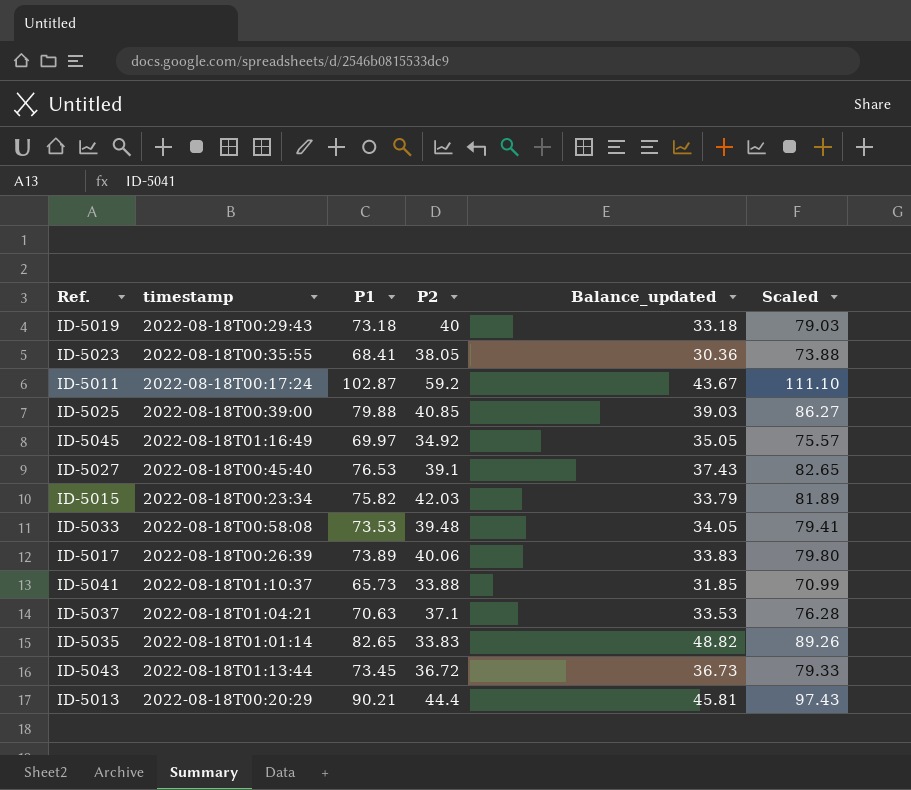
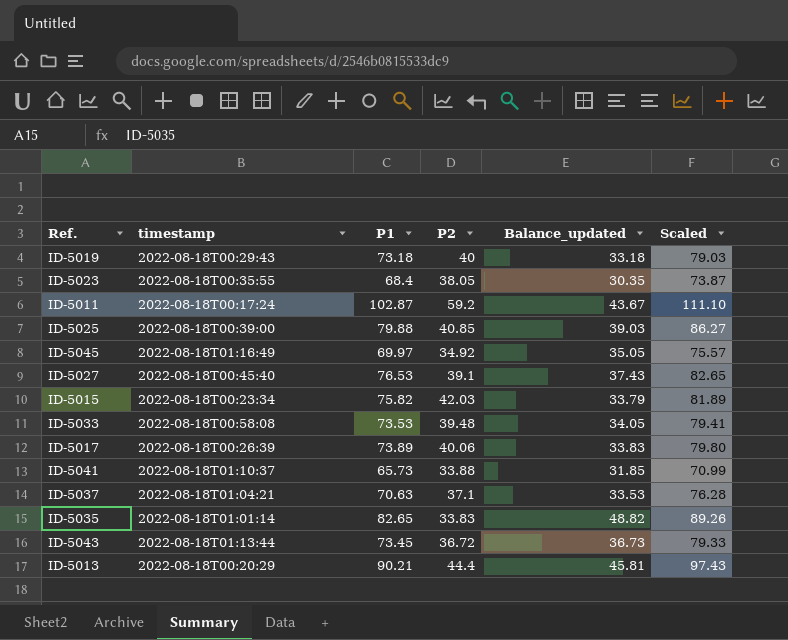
ID-5023 | P1: 68.41 -> 68.4
ID-5023 | Balance_updated: 30.36 -> 30.35
ID-5023 | Scaled: 73.88 -> 73.87

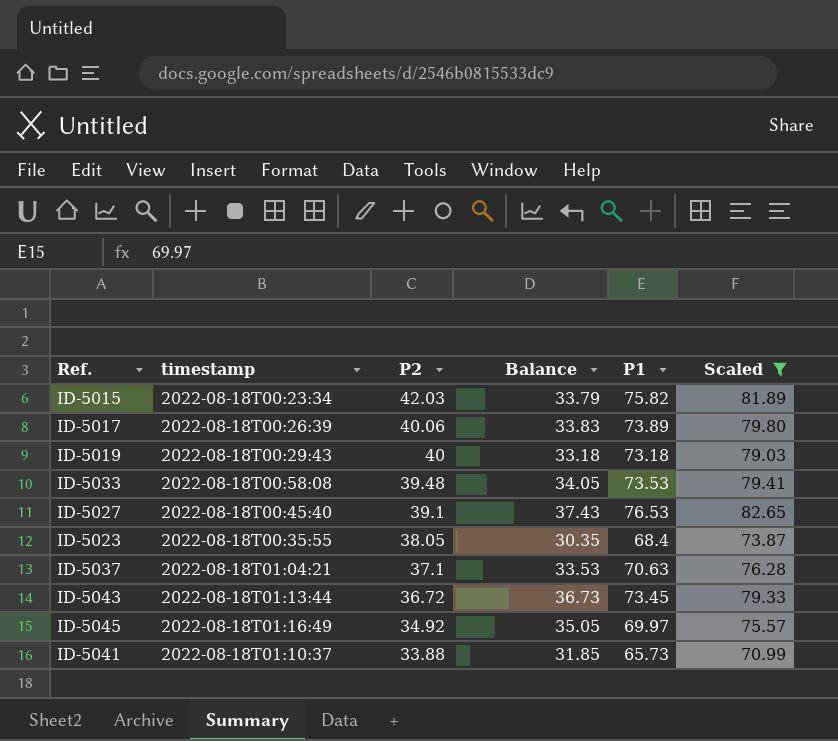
filter: none -> Scaled <= 82.65
row order: none -> P2 descending
column name: Balance_updated -> Balance
column P1 | position: 3 -> 5

